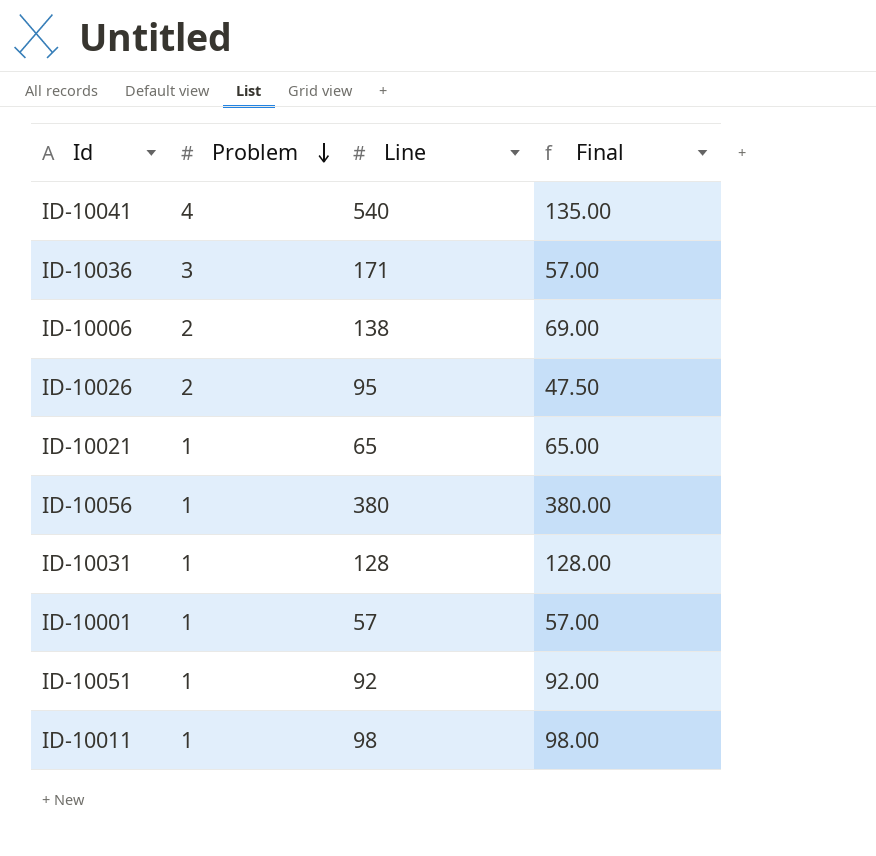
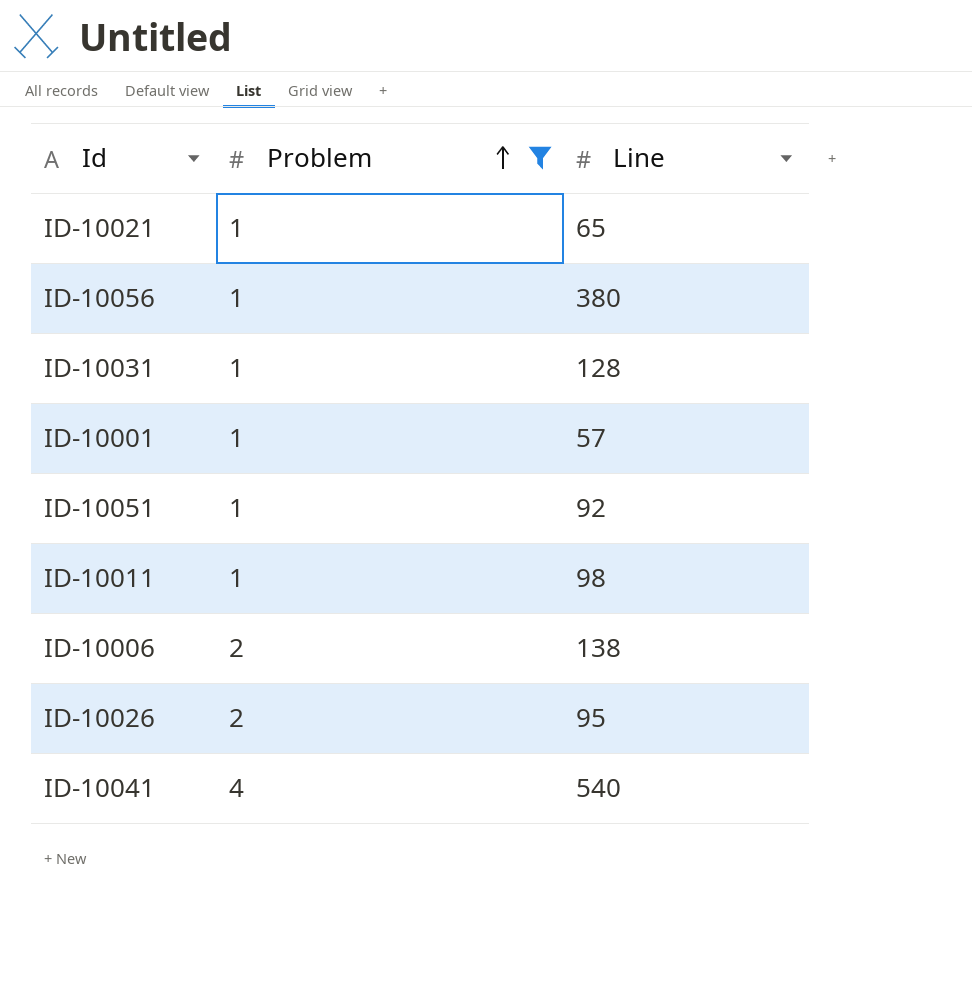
filter: none -> Problem != 3
row order: Problem descending -> Problem ascending
column Final | formula: [Line] / [Problem] -> none

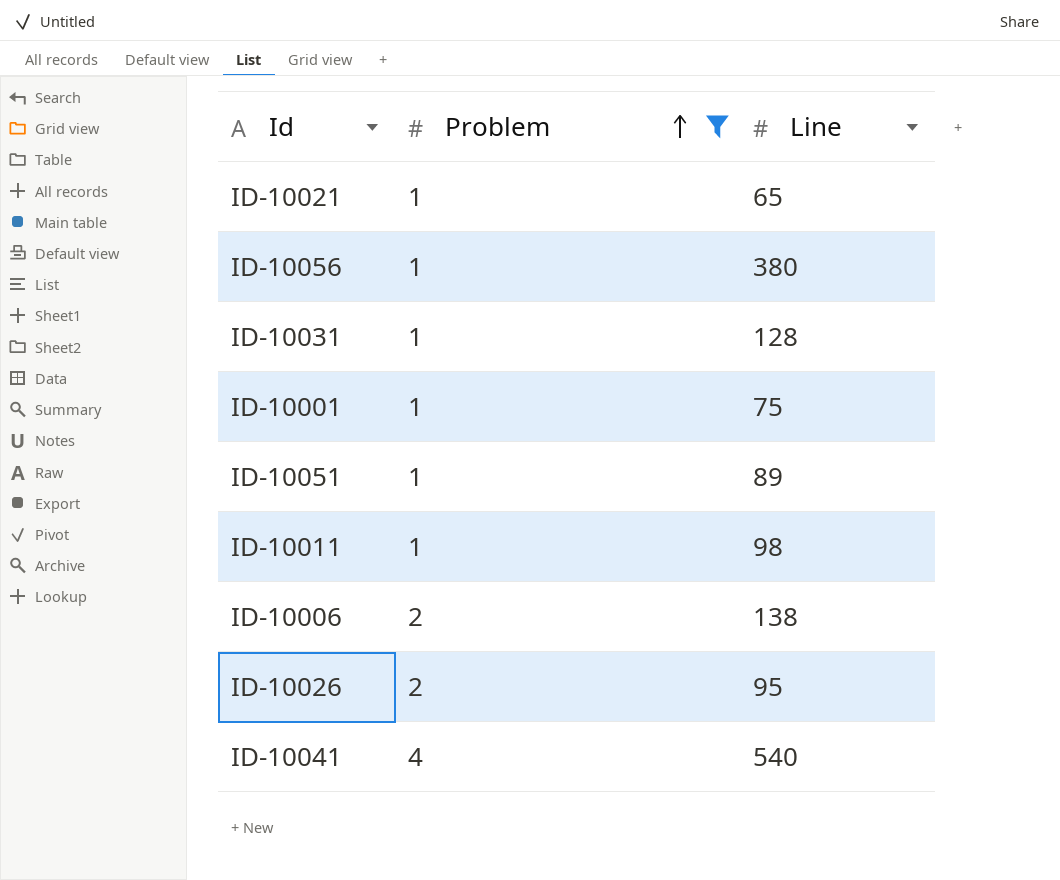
ID-10001 | Line: 57 -> 75
ID-10051 | Line: 92 -> 89

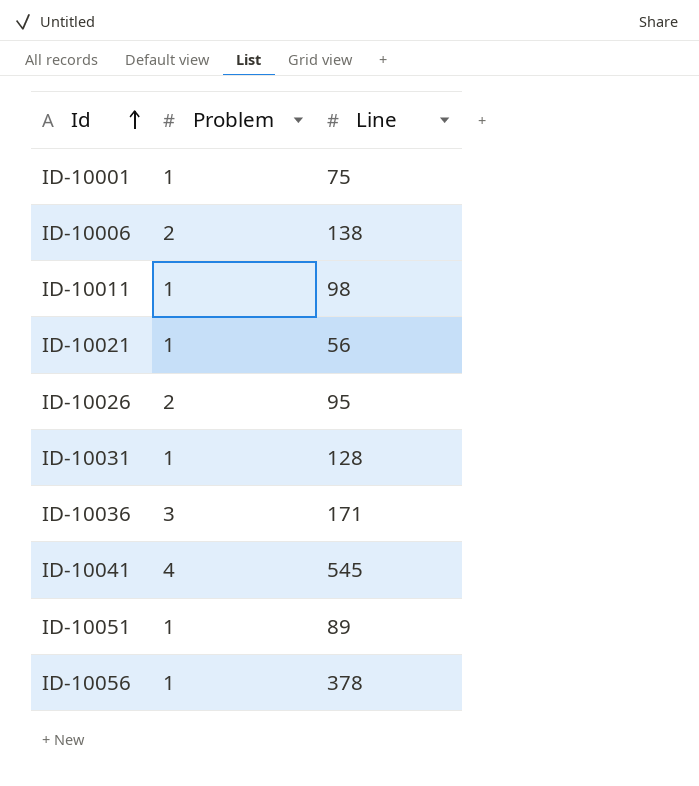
filter: Problem != 3 -> none
row order: Problem ascending -> Id ascending
ID-10021 | Line: 65 -> 56
ID-10041 | Line: 540 -> 545
ID-10056 | Line: 380 -> 378

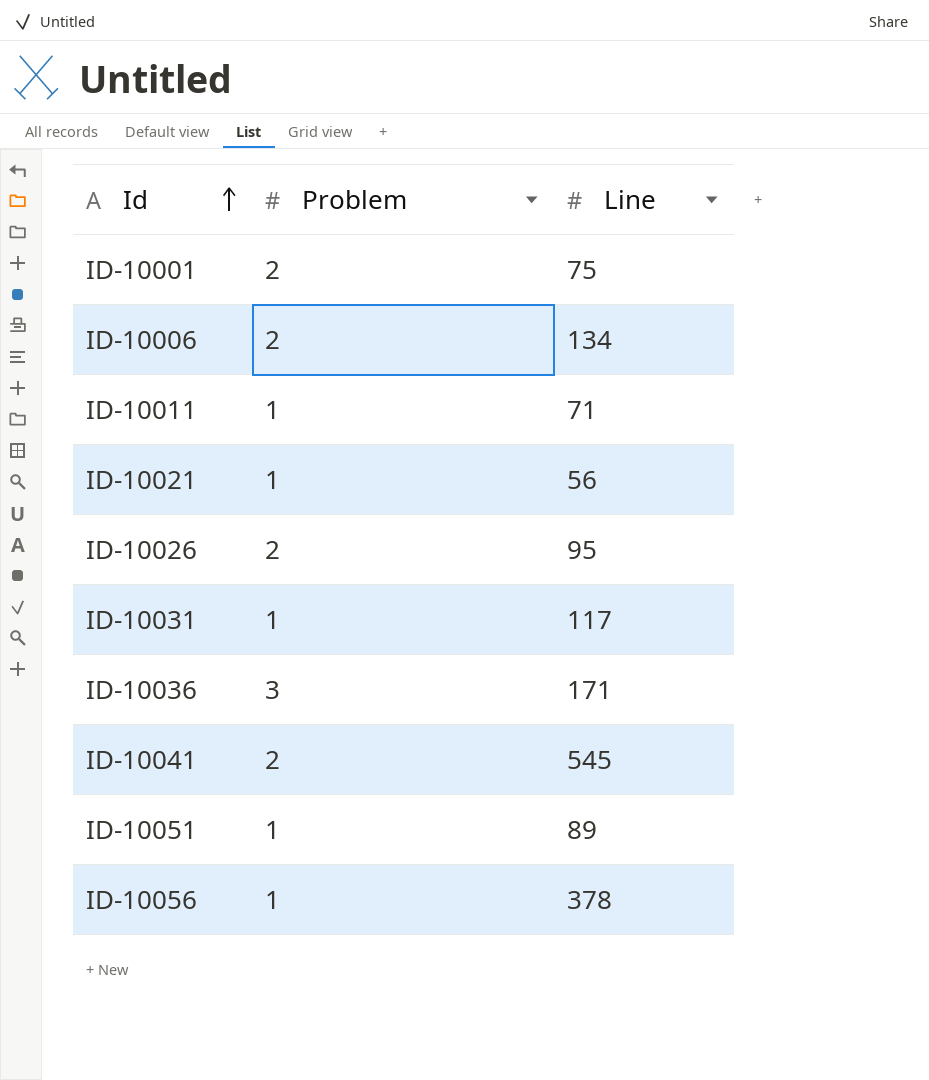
ID-10001 | Problem: 1 -> 2
ID-10006 | Line: 138 -> 134
ID-10011 | Line: 98 -> 71
ID-10031 | Line: 128 -> 117
ID-10041 | Problem: 4 -> 2

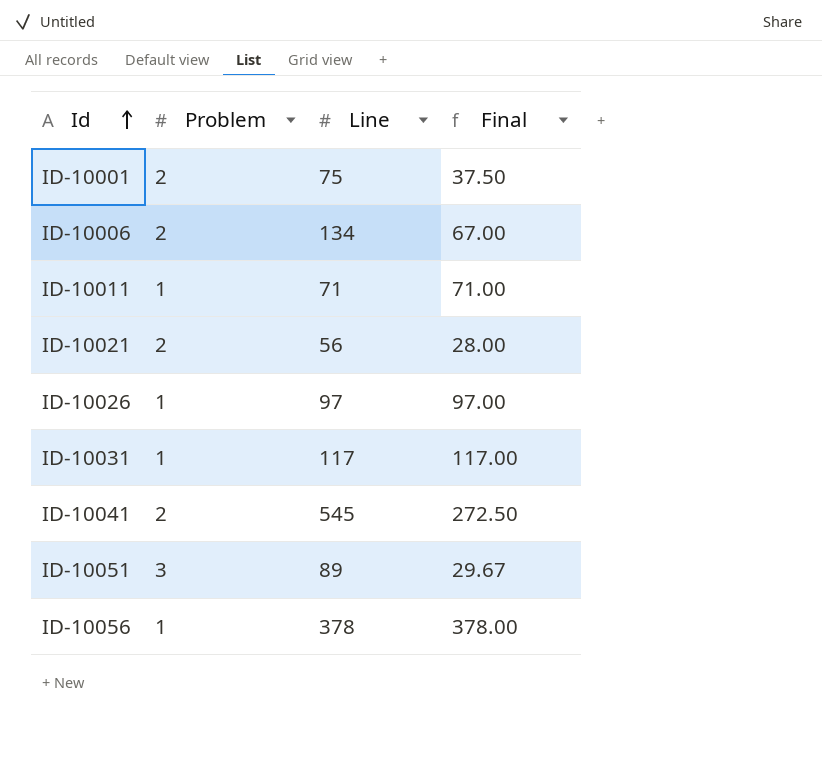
column Final | formula: none -> [Line] / [Problem]
row ID-10036: 3 | 171 -> none
ID-10021 | Problem: 1 -> 2
ID-10026 | Problem: 2 -> 1
ID-10026 | Line: 95 -> 97
ID-10051 | Problem: 1 -> 3

